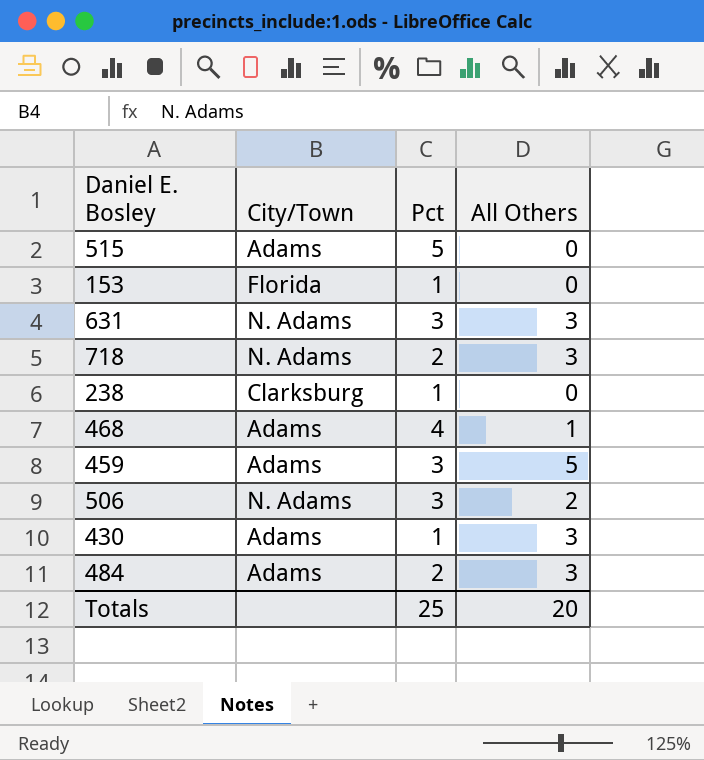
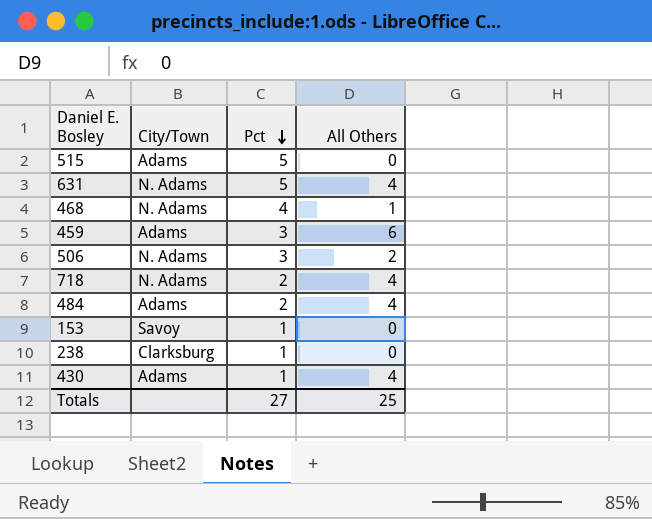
row order: none -> Pct descending
631 | Pct: 3 -> 5
631 | All Others: 3 -> 4
468 | City/Town: Adams -> N. Adams
459 | All Others: 5 -> 6
718 | All Others: 3 -> 4
484 | All Others: 3 -> 4
153 | City/Town: Florida -> Savoy
430 | All Others: 3 -> 4
Totals | Pct: 25 -> 27
Totals | All Others: 20 -> 25

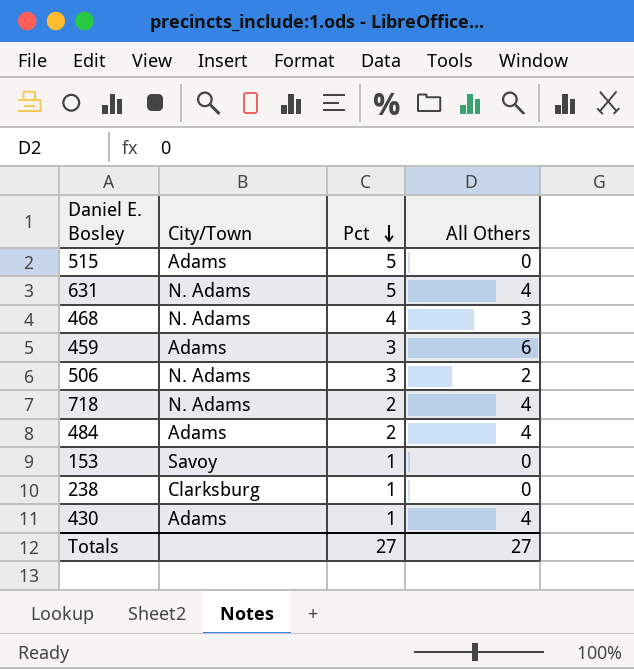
468 | All Others: 1 -> 3
Totals | All Others: 25 -> 27

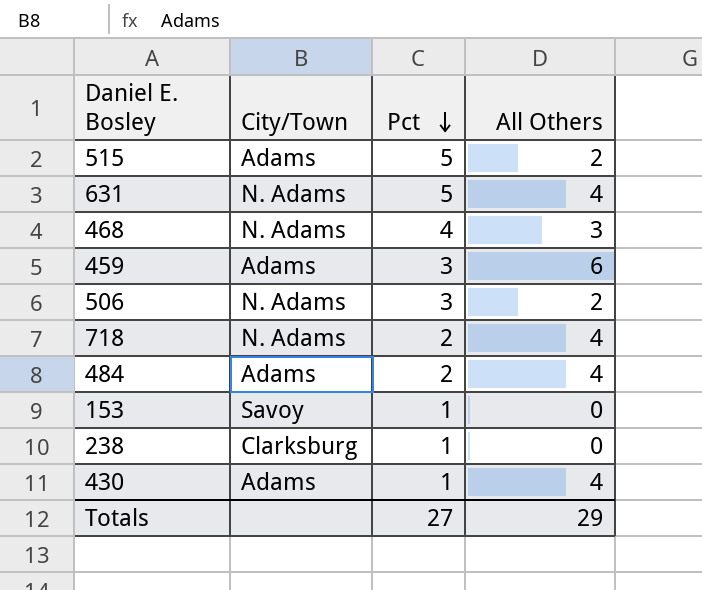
515 | All Others: 0 -> 2
Totals | All Others: 27 -> 29

